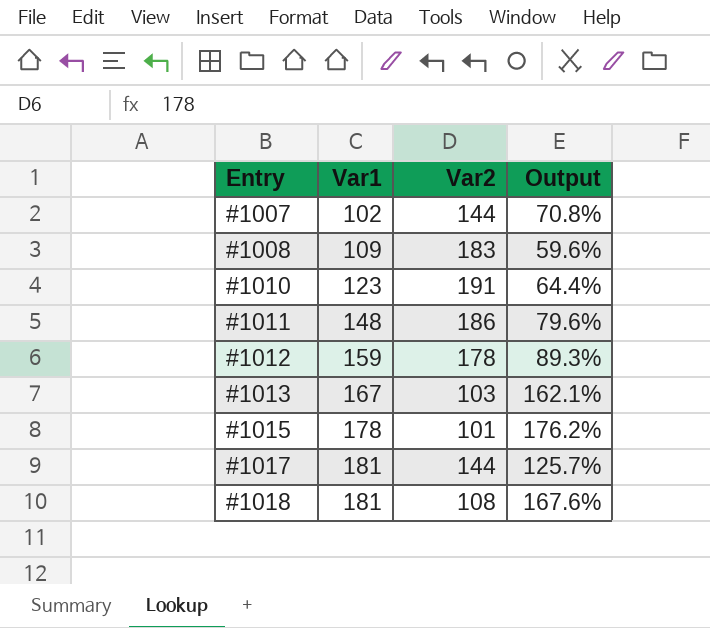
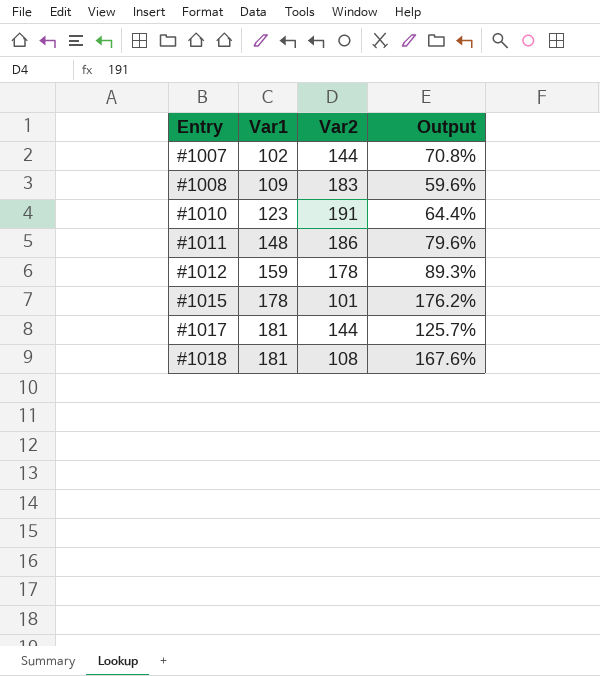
row #1013: 167 | 103 | 162.1% -> none

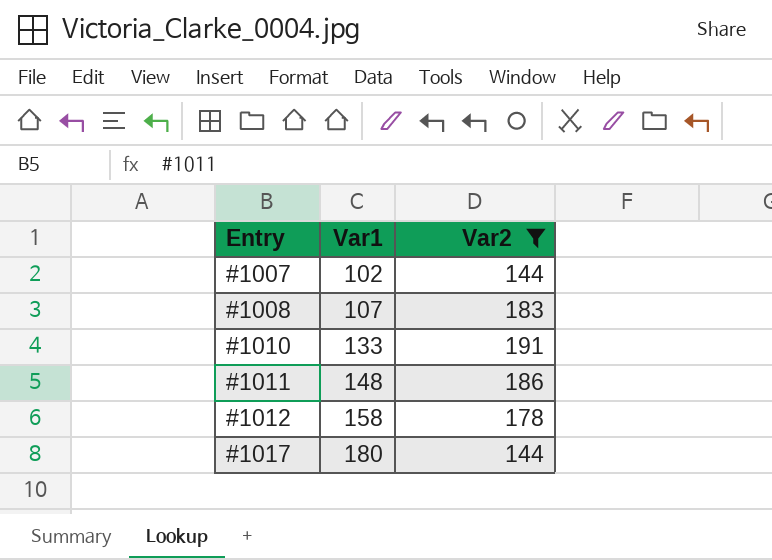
filter: none -> Var2 >= 144
column Output | formula: [Var1] / [Var2] -> none
#1008 | Var1: 109 -> 107
#1010 | Var1: 123 -> 133
#1012 | Var1: 159 -> 158
#1017 | Var1: 181 -> 180

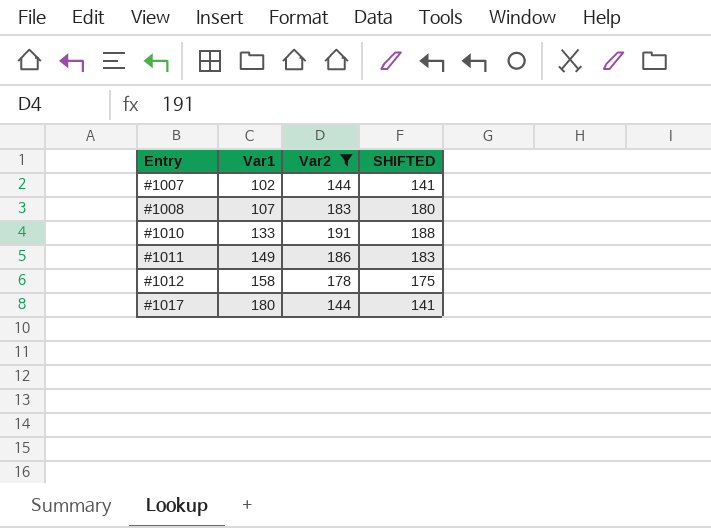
column SHIFTED | formula: none -> [Var2] - 3
#1011 | Var1: 148 -> 149

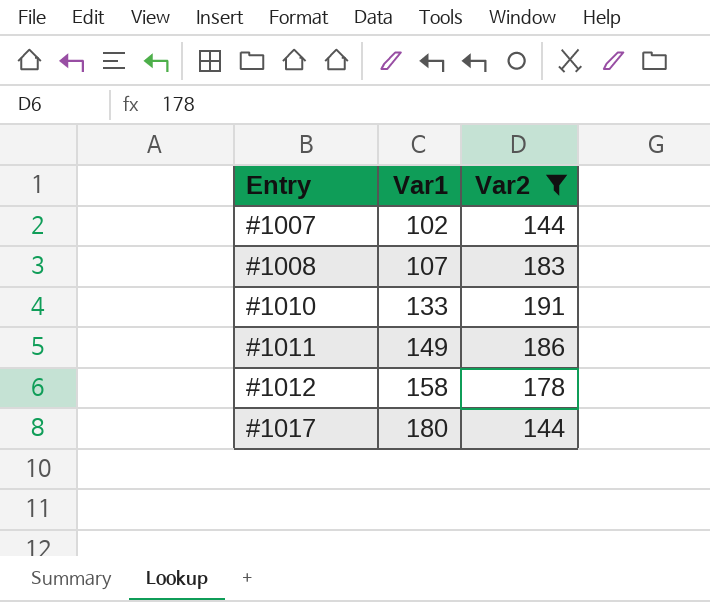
column SHIFTED | formula: [Var2] - 3 -> none

